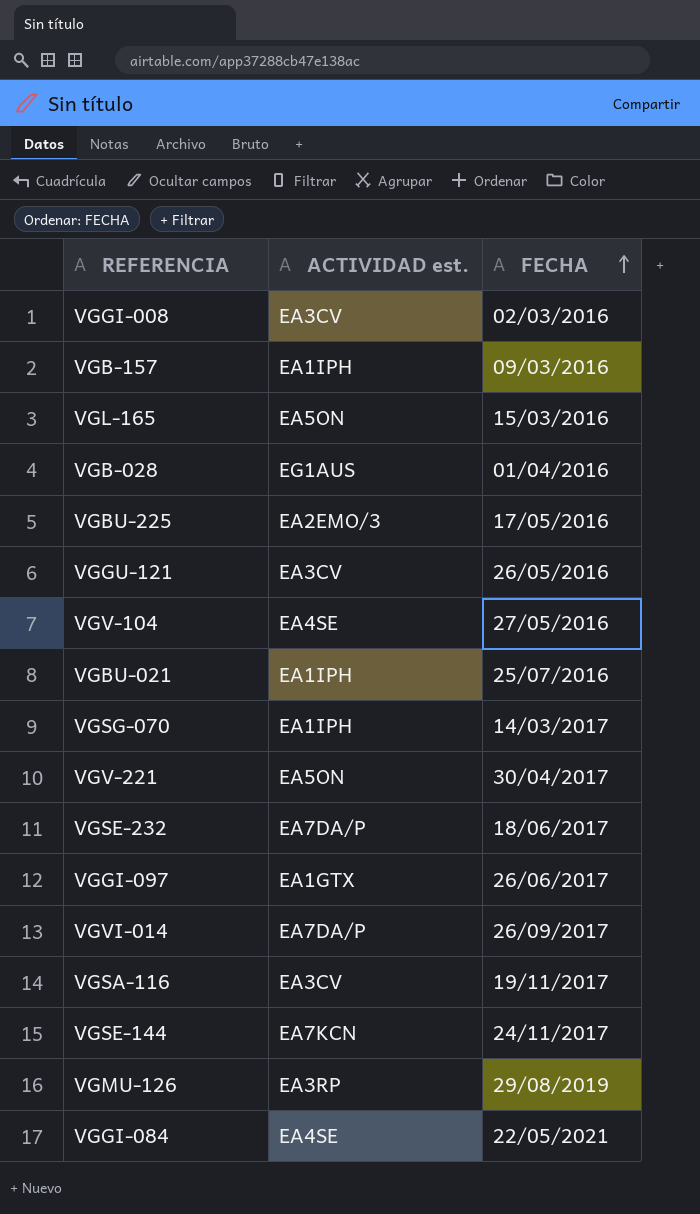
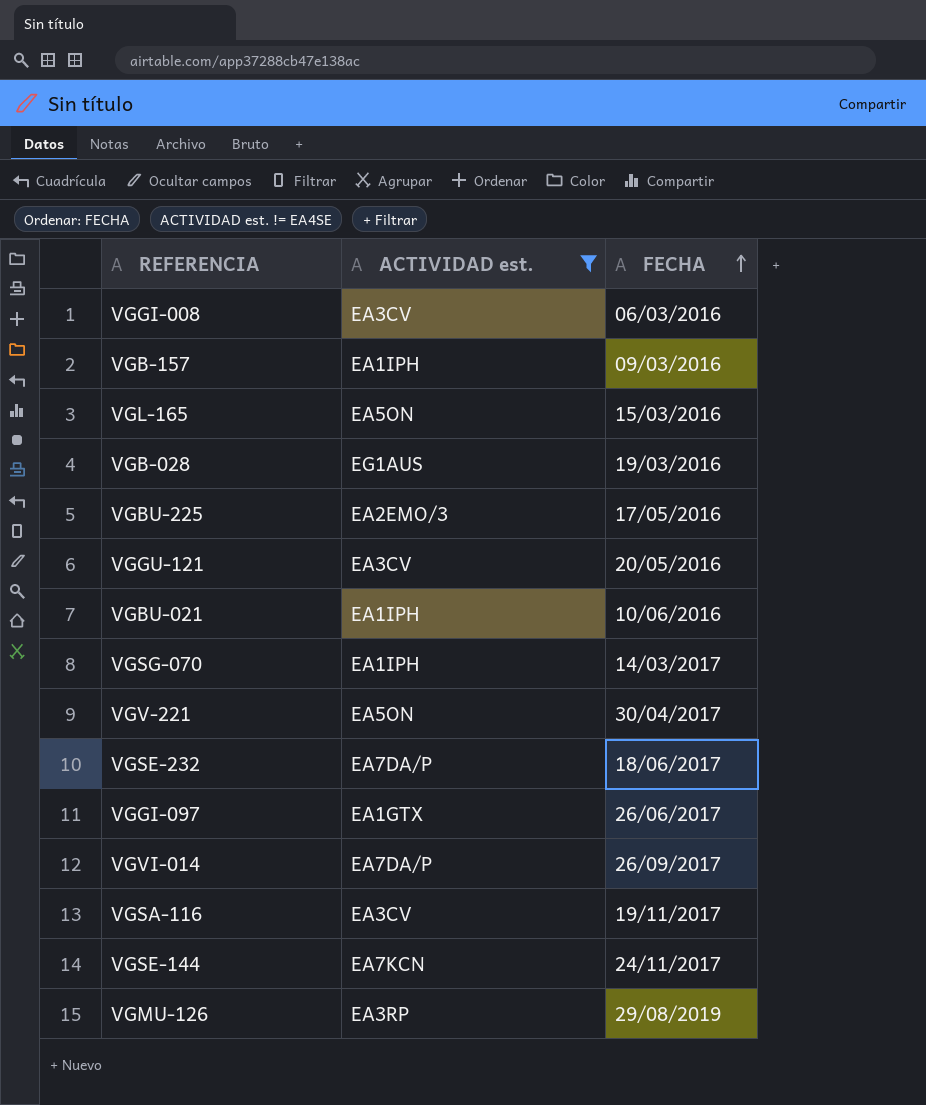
filter: none -> ACTIVIDAD est. != EA4SE
VGGI-008 | FECHA: 02/03/2016 -> 06/03/2016
VGB-028 | FECHA: 01/04/2016 -> 19/03/2016
VGGU-121 | FECHA: 26/05/2016 -> 20/05/2016
VGBU-021 | FECHA: 25/07/2016 -> 10/06/2016

